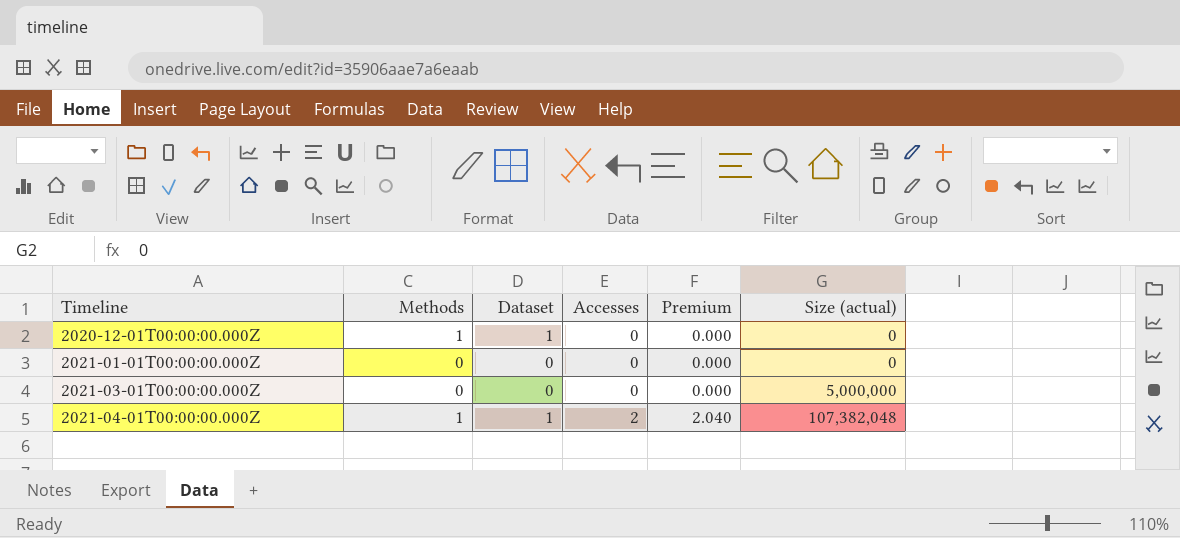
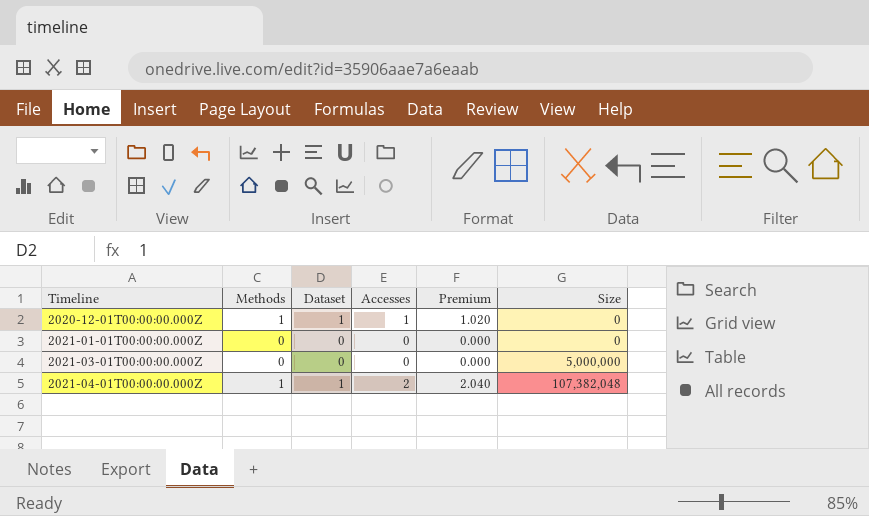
column name: Size (actual) -> Size
2020-12-01T00:00:00.000Z | Accesses: 0 -> 1
2020-12-01T00:00:00.000Z | Premium: 0.000 -> 1.020

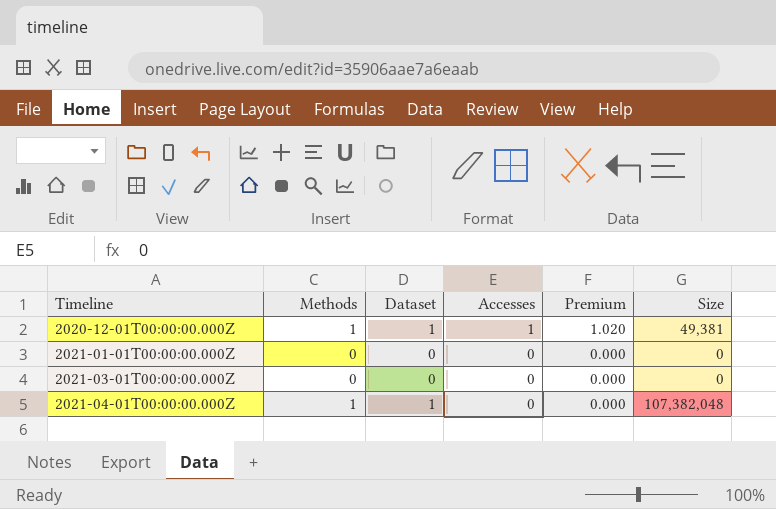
2020-12-01T00:00:00.000Z | Size: 0 -> 49,381
2021-03-01T00:00:00.000Z | Size: 5,000,000 -> 0
2021-04-01T00:00:00.000Z | Accesses: 2 -> 0
2021-04-01T00:00:00.000Z | Premium: 2.040 -> 0.000

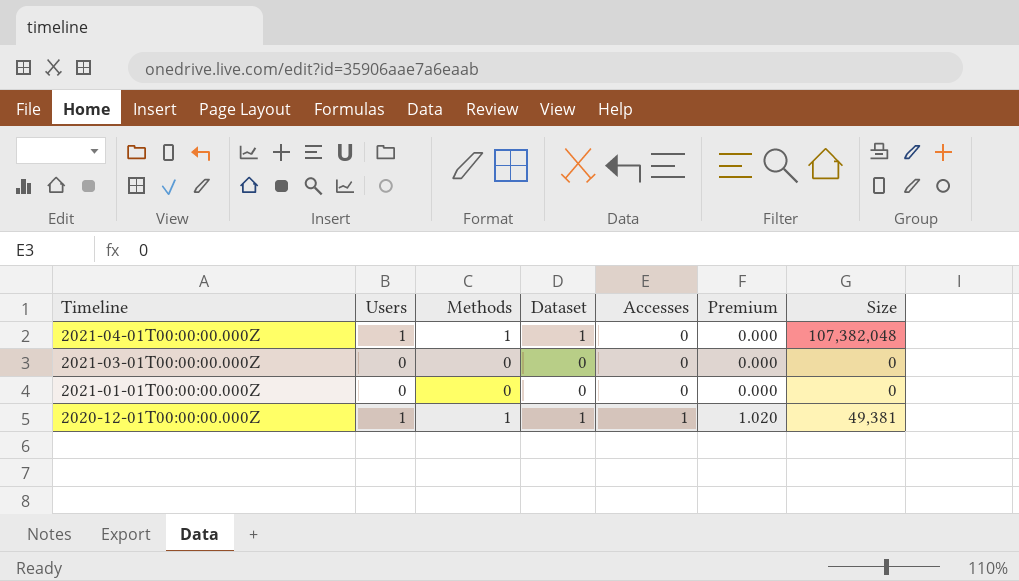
row order: Timeline ascending -> Timeline descending
column Users | position: none -> 2

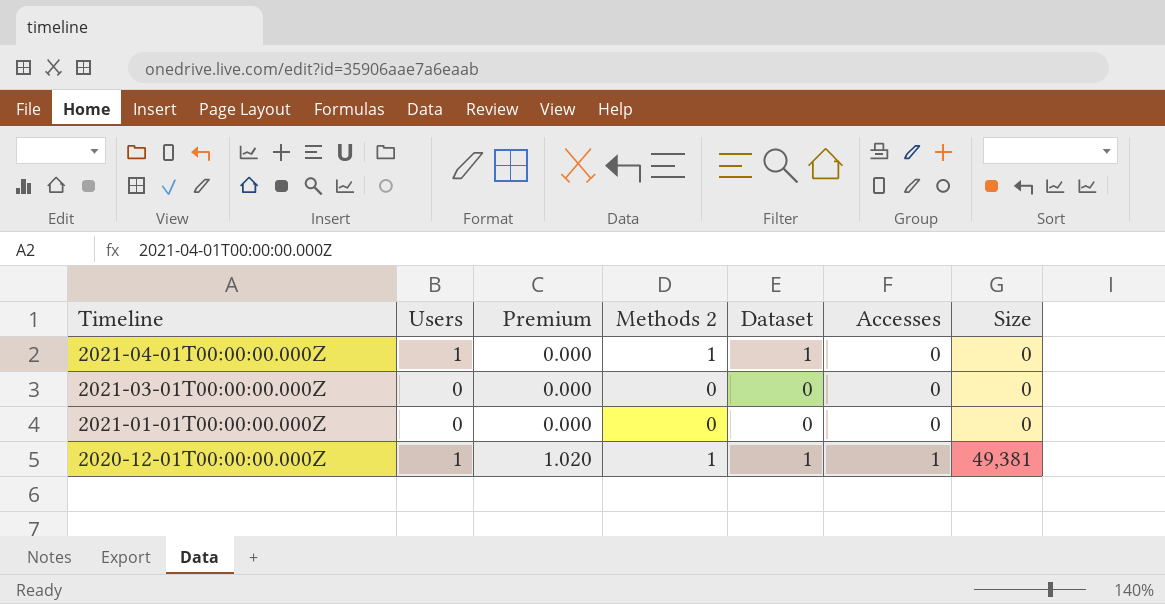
column Premium | position: 6 -> 3
column name: Methods -> Methods 2
2021-04-01T00:00:00.000Z | Size: 107,382,048 -> 0

